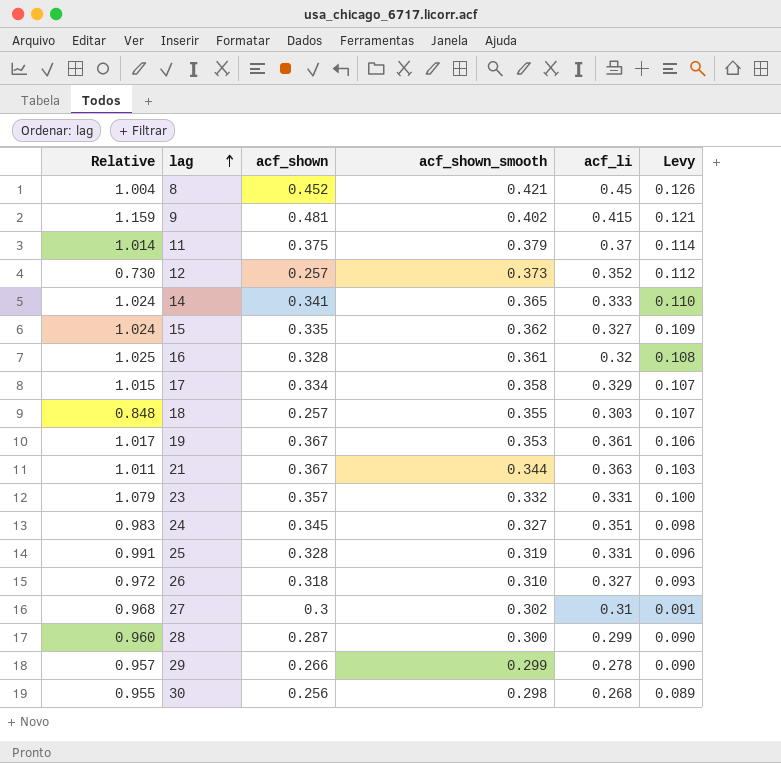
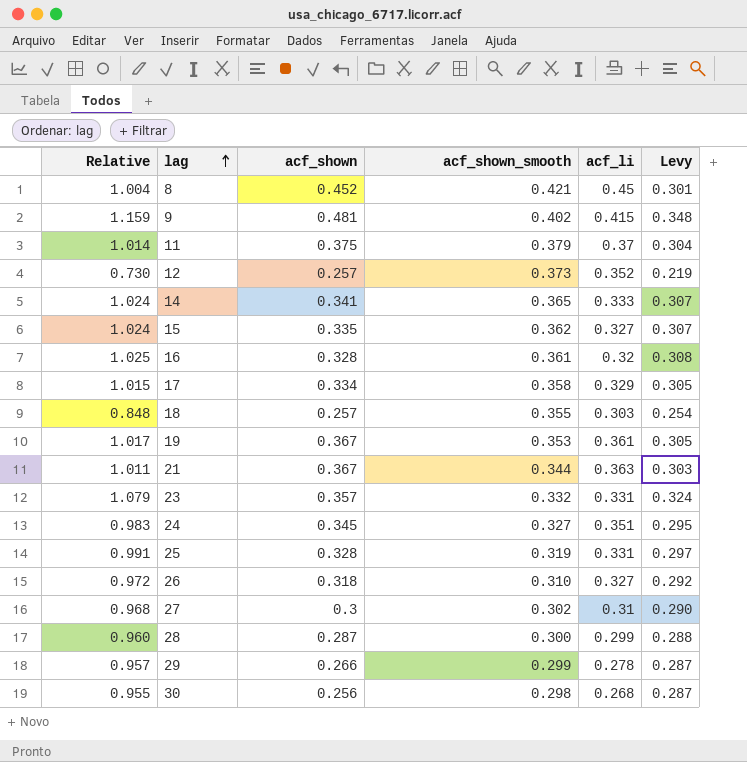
column Levy | formula: [acf_shown_smooth] * 0.3 -> [Relative] * 0.3

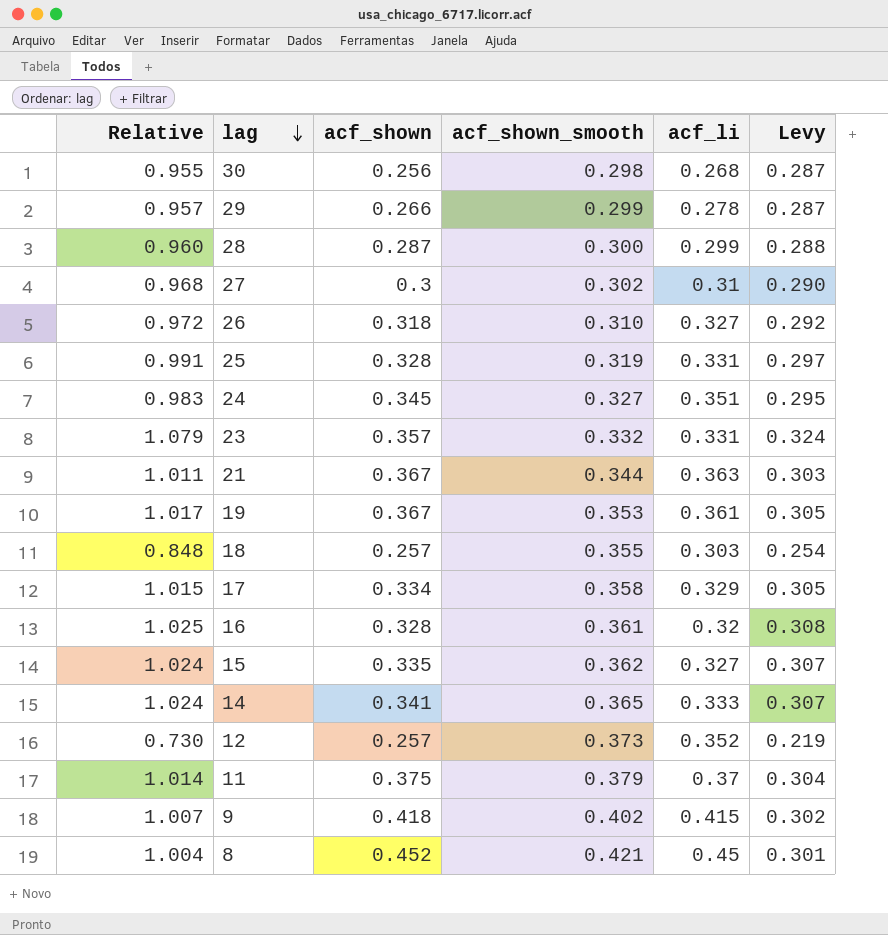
row order: lag ascending -> lag descending
9 | Relative: 1.159 -> 1.007
9 | acf_shown: 0.481 -> 0.418
9 | Levy: 0.348 -> 0.302

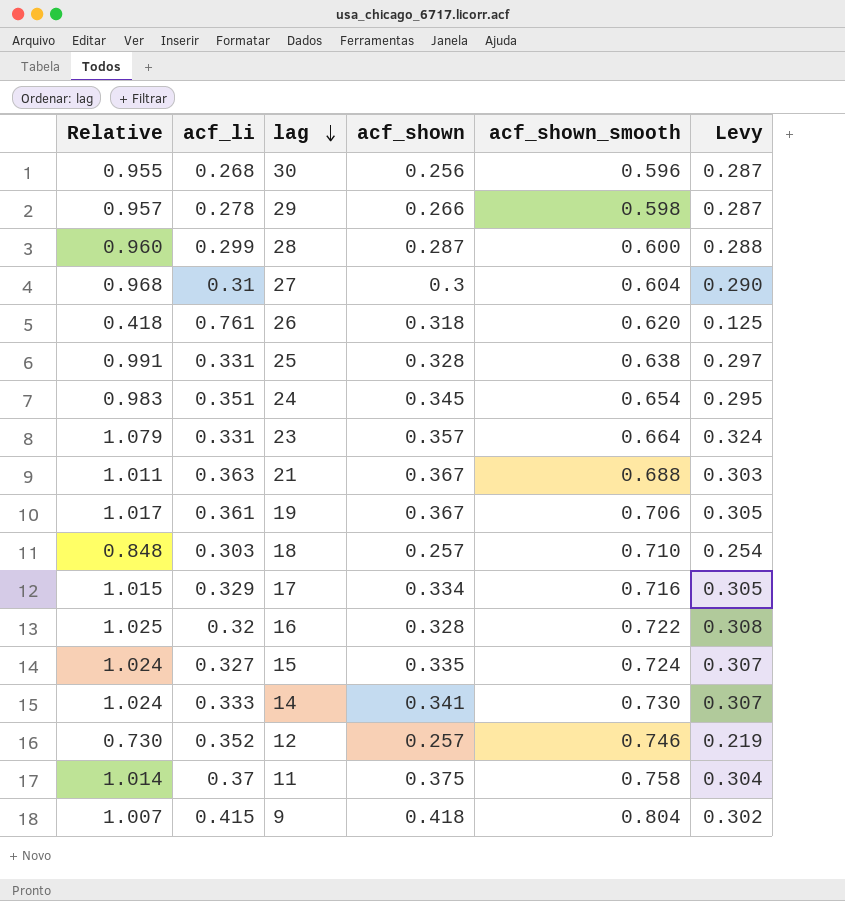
column acf_li | position: 5 -> 2
row 8: 1.004 | 0.452 | 0.421 | 0.45 | 0.301 -> none
30 | acf_shown_smooth: 0.298 -> 0.596
29 | acf_shown_smooth: 0.299 -> 0.598
28 | acf_shown_smooth: 0.300 -> 0.600
27 | acf_shown_smooth: 0.302 -> 0.604
26 | Relative: 0.972 -> 0.418
26 | acf_li: 0.327 -> 0.761
26 | acf_shown_smooth: 0.310 -> 0.620
26 | Levy: 0.292 -> 0.125
25 | acf_shown_smooth: 0.319 -> 0.638
24 | acf_shown_smooth: 0.327 -> 0.654
23 | acf_shown_smooth: 0.332 -> 0.664
21 | acf_shown_smooth: 0.344 -> 0.688
19 | acf_shown_smooth: 0.353 -> 0.706
18 | acf_shown_smooth: 0.355 -> 0.710
17 | acf_shown_smooth: 0.358 -> 0.716
16 | acf_shown_smooth: 0.361 -> 0.722
15 | acf_shown_smooth: 0.362 -> 0.724
14 | acf_shown_smooth: 0.365 -> 0.730
12 | acf_shown_smooth: 0.373 -> 0.746
11 | acf_shown_smooth: 0.379 -> 0.758
9 | acf_shown_smooth: 0.402 -> 0.804

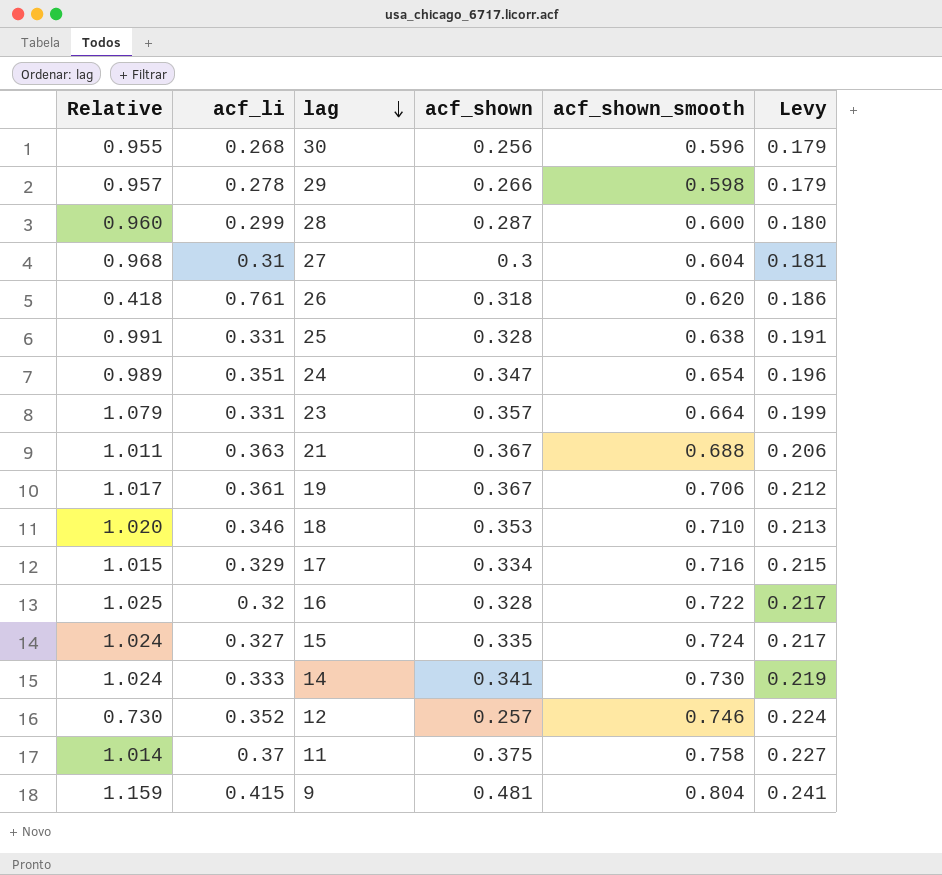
column Levy | formula: [Relative] * 0.3 -> [acf_shown_smooth] * 0.3
24 | Relative: 0.983 -> 0.989
24 | acf_shown: 0.345 -> 0.347
18 | Relative: 0.848 -> 1.020
18 | acf_li: 0.303 -> 0.346
18 | acf_shown: 0.257 -> 0.353
9 | Relative: 1.007 -> 1.159
9 | acf_shown: 0.418 -> 0.481

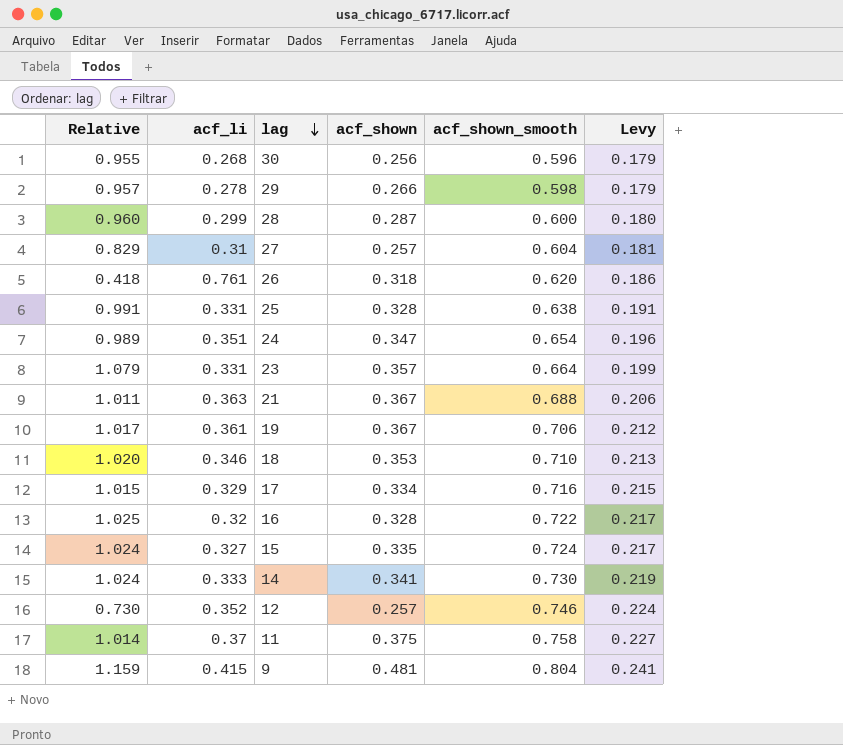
27 | Relative: 0.968 -> 0.829
27 | acf_shown: 0.3 -> 0.257

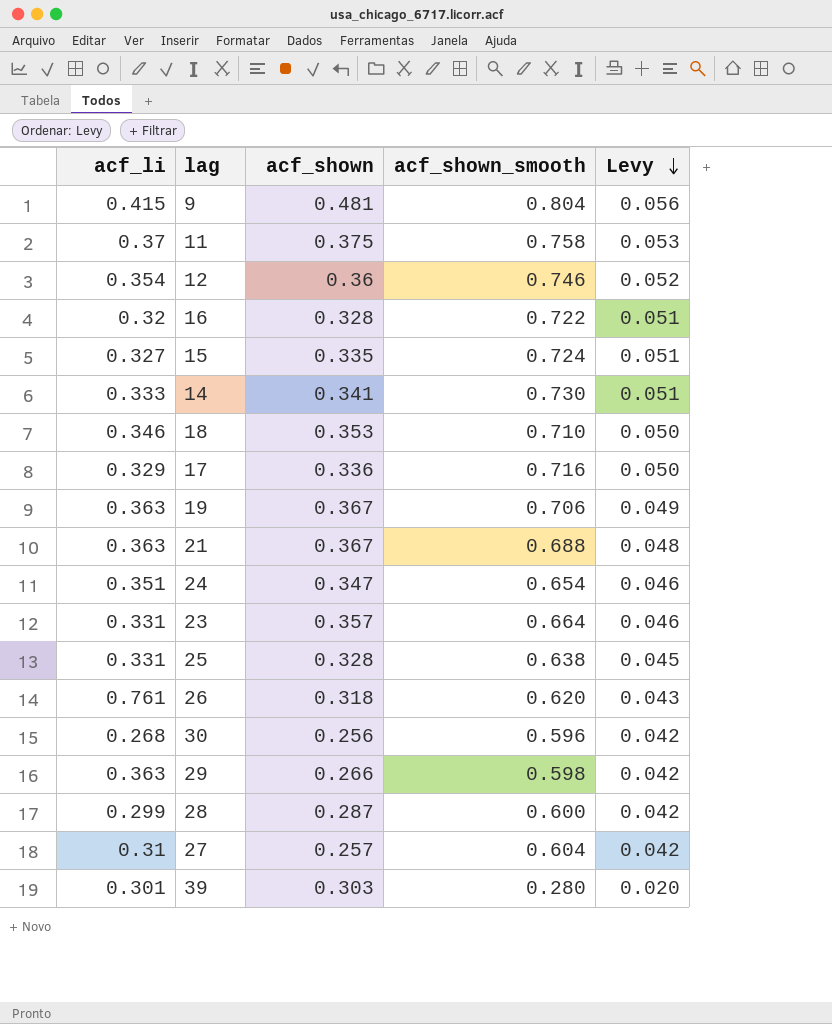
row order: lag descending -> Levy descending
column Relative | formula: [acf_shown] / [acf_li] -> none
column Levy | formula: [acf_shown_smooth] * 0.3 -> [acf_shown_smooth] * 0.07
12 | acf_li: 0.352 -> 0.354
12 | acf_shown: 0.257 -> 0.36
17 | acf_shown: 0.334 -> 0.336
19 | acf_li: 0.361 -> 0.363
29 | acf_li: 0.278 -> 0.363
row 39: none -> 0.301 | 0.303 | 0.280 | 0.020

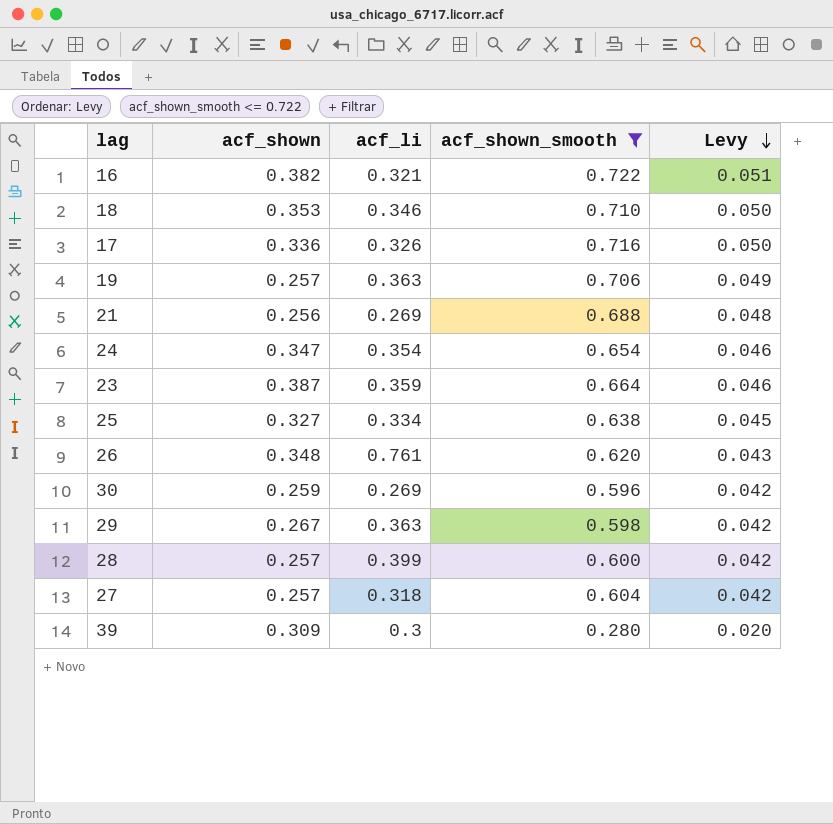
filter: none -> acf_shown_smooth <= 0.722
column acf_li | position: 1 -> 3
16 | acf_shown: 0.328 -> 0.382
16 | acf_li: 0.32 -> 0.321
17 | acf_li: 0.329 -> 0.326
19 | acf_shown: 0.367 -> 0.257
21 | acf_shown: 0.367 -> 0.256
21 | acf_li: 0.363 -> 0.269
24 | acf_li: 0.351 -> 0.354
23 | acf_shown: 0.357 -> 0.387
23 | acf_li: 0.331 -> 0.359
25 | acf_shown: 0.328 -> 0.327
25 | acf_li: 0.331 -> 0.334
26 | acf_shown: 0.318 -> 0.348
30 | acf_shown: 0.256 -> 0.259
30 | acf_li: 0.268 -> 0.269
29 | acf_shown: 0.266 -> 0.267
28 | acf_shown: 0.287 -> 0.257
28 | acf_li: 0.299 -> 0.399
27 | acf_li: 0.31 -> 0.318
39 | acf_shown: 0.303 -> 0.309
39 | acf_li: 0.301 -> 0.3

